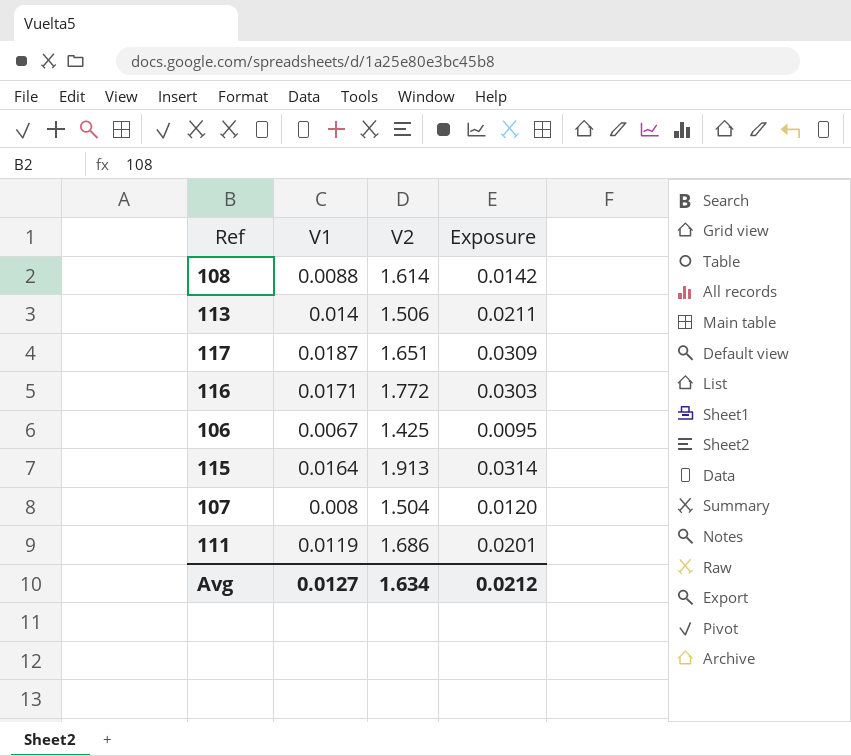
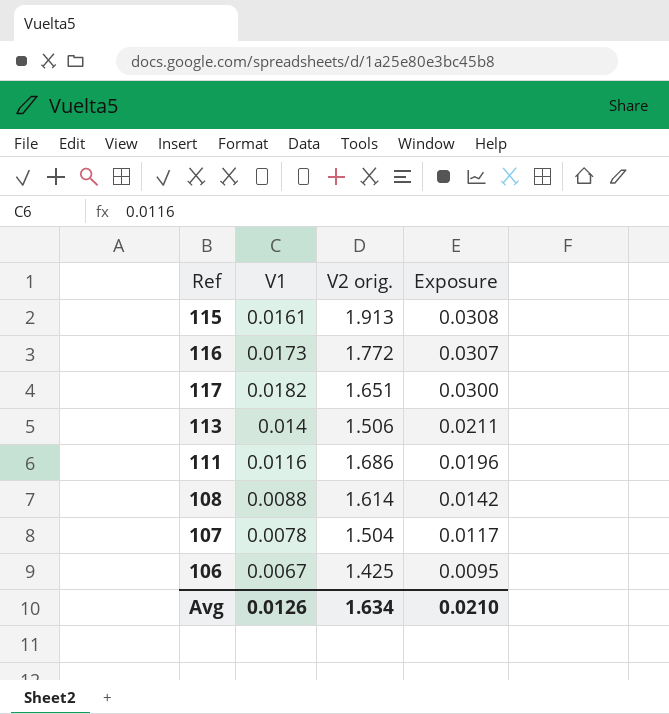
row order: none -> Exposure descending
column name: V2 -> V2 orig.
115 | V1: 0.0164 -> 0.0161
115 | Exposure: 0.0314 -> 0.0308
116 | V1: 0.0171 -> 0.0173
116 | Exposure: 0.0303 -> 0.0307
117 | V1: 0.0187 -> 0.0182
117 | Exposure: 0.0309 -> 0.0300
111 | V1: 0.0119 -> 0.0116
111 | Exposure: 0.0201 -> 0.0196
107 | V1: 0.008 -> 0.0078
107 | Exposure: 0.0120 -> 0.0117
Avg | V1: 0.0127 -> 0.0126
Avg | Exposure: 0.0212 -> 0.0210

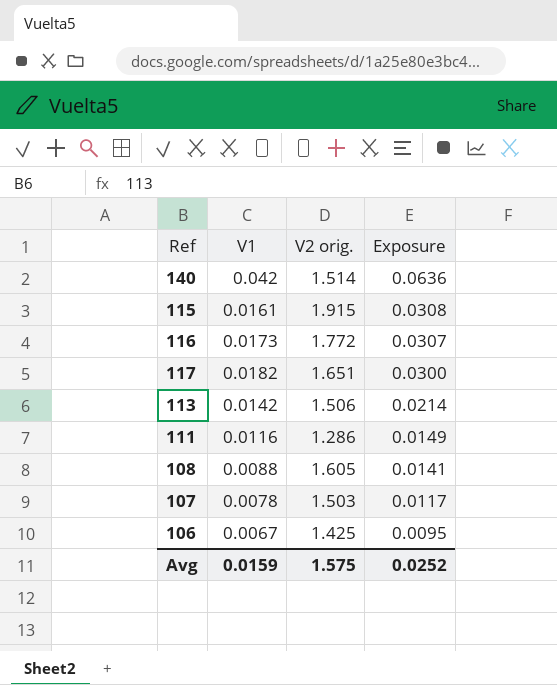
row 140: none -> 0.042 | 1.514 | 0.0636
115 | V2 orig.: 1.913 -> 1.915
113 | V1: 0.014 -> 0.0142
113 | Exposure: 0.0211 -> 0.0214
111 | V2 orig.: 1.686 -> 1.286
111 | Exposure: 0.0196 -> 0.0149
108 | V2 orig.: 1.614 -> 1.605
108 | Exposure: 0.0142 -> 0.0141
107 | V2 orig.: 1.504 -> 1.503
Avg | V1: 0.0126 -> 0.0159
Avg | V2 orig.: 1.634 -> 1.575
Avg | Exposure: 0.0210 -> 0.0252

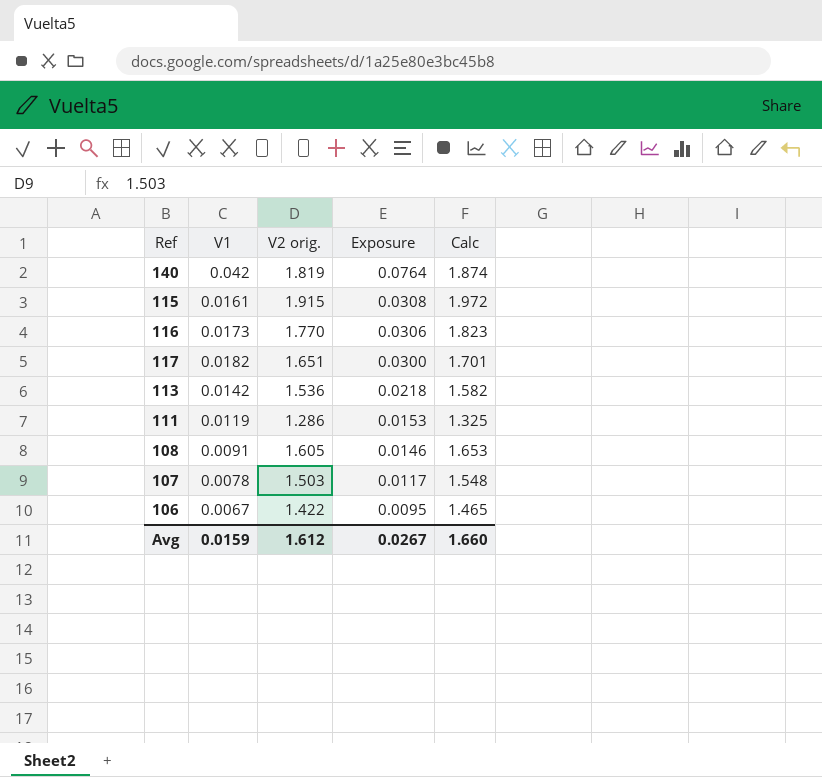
column Calc | formula: none -> [V2 orig.] * 1.03
140 | V2 orig.: 1.514 -> 1.819
140 | Exposure: 0.0636 -> 0.0764
116 | V2 orig.: 1.772 -> 1.770
116 | Exposure: 0.0307 -> 0.0306
113 | V2 orig.: 1.506 -> 1.536
113 | Exposure: 0.0214 -> 0.0218
111 | V1: 0.0116 -> 0.0119
111 | Exposure: 0.0149 -> 0.0153
108 | V1: 0.0088 -> 0.0091
108 | Exposure: 0.0141 -> 0.0146
106 | V2 orig.: 1.425 -> 1.422
Avg | V2 orig.: 1.575 -> 1.612
Avg | Exposure: 0.0252 -> 0.0267

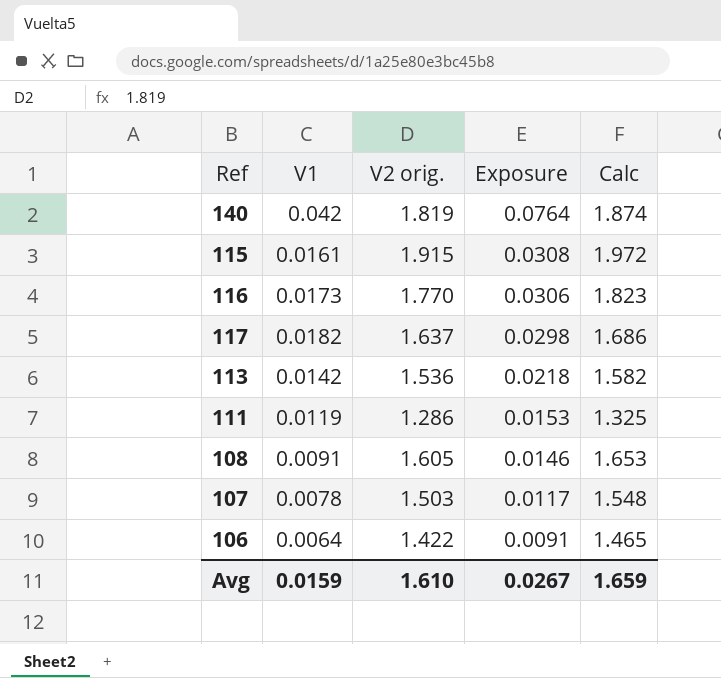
117 | V2 orig.: 1.651 -> 1.637
117 | Exposure: 0.0300 -> 0.0298
117 | Calc: 1.701 -> 1.686
106 | V1: 0.0067 -> 0.0064
106 | Exposure: 0.0095 -> 0.0091
Avg | V2 orig.: 1.612 -> 1.610
Avg | Calc: 1.660 -> 1.659

